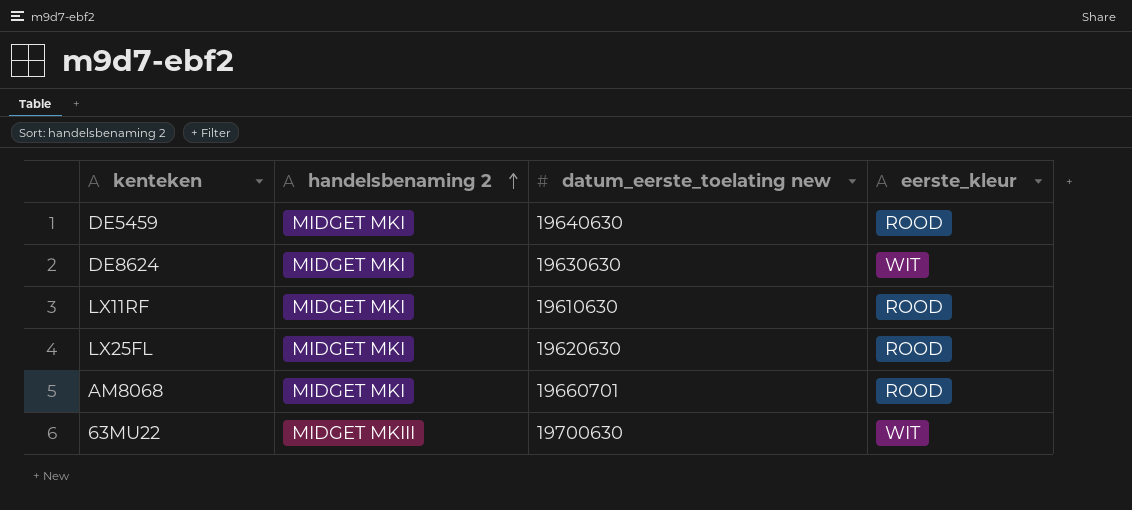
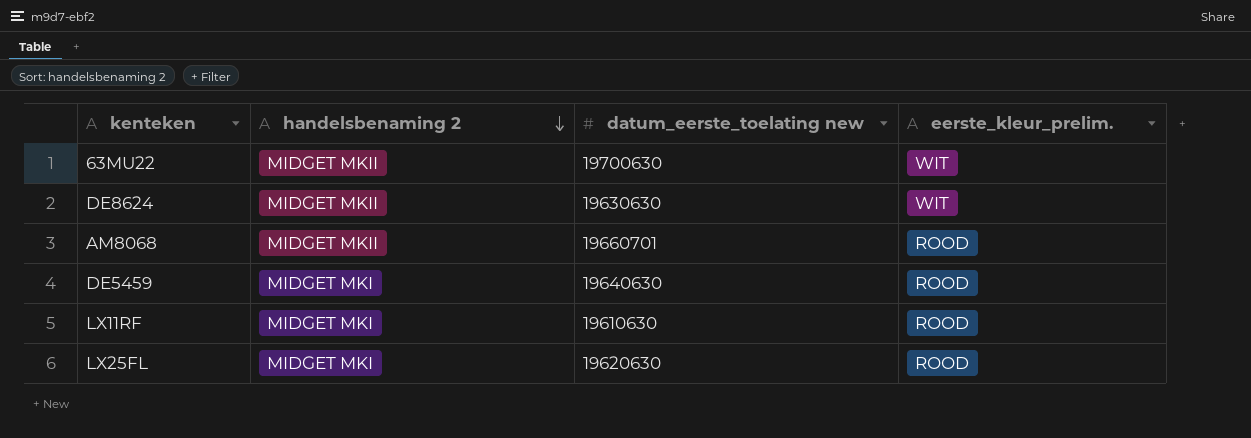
row order: handelsbenaming 2 ascending -> handelsbenaming 2 descending
column name: eerste_kleur -> eerste_kleur_prelim.
63MU22 | handelsbenaming 2: MIDGET MKIII -> MIDGET MKII
DE8624 | handelsbenaming 2: MIDGET MKI -> MIDGET MKII
AM8068 | handelsbenaming 2: MIDGET MKI -> MIDGET MKII

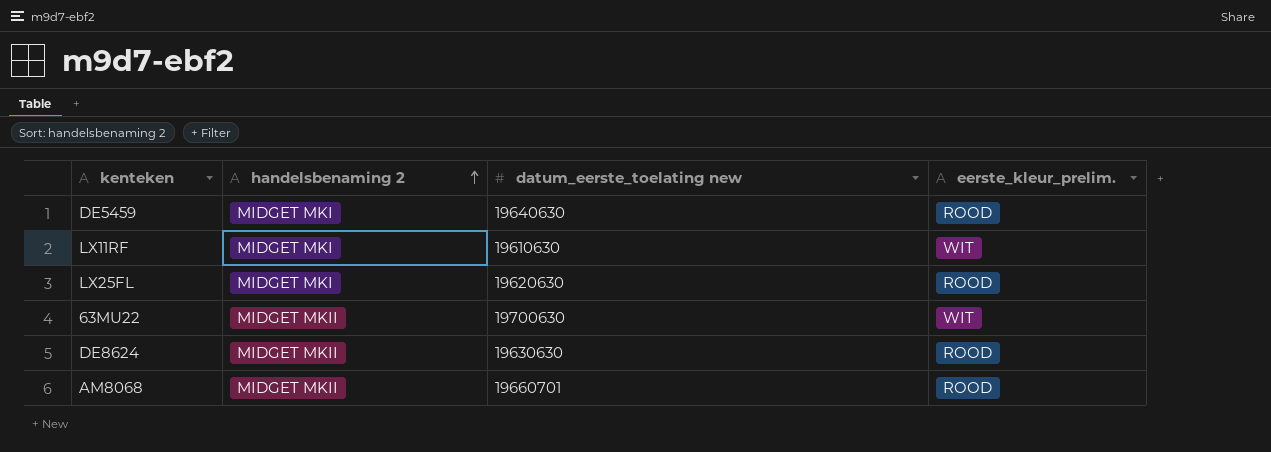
row order: handelsbenaming 2 descending -> handelsbenaming 2 ascending
LX11RF | eerste_kleur_prelim.: ROOD -> WIT
DE8624 | eerste_kleur_prelim.: WIT -> ROOD

